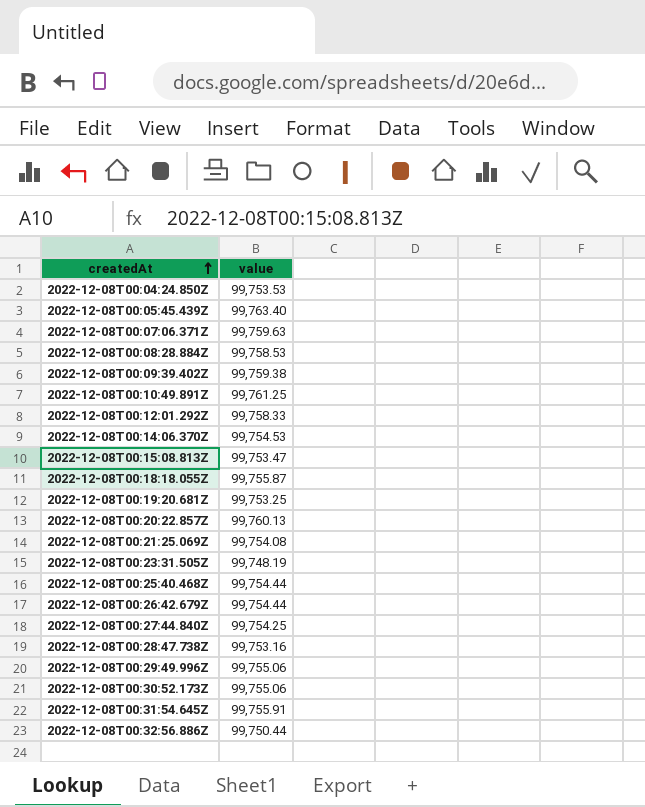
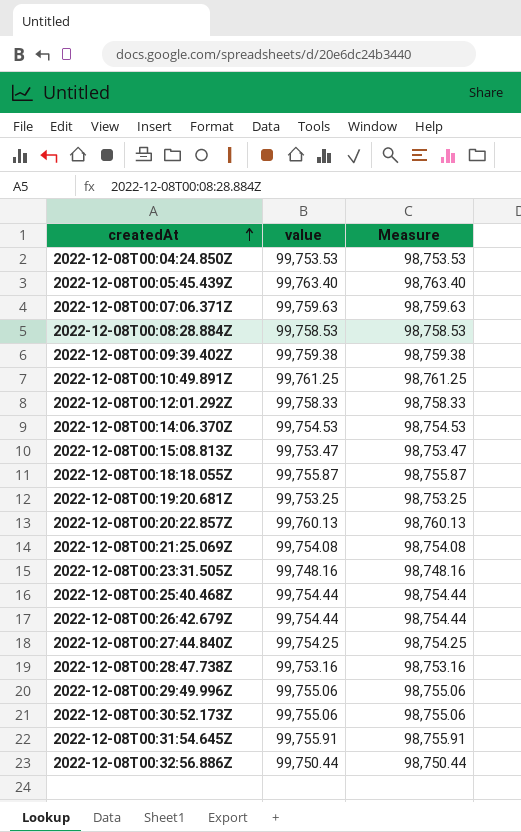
column Measure | formula: none -> [value] - 1000
2022-12-08T00:23:31.505Z | value: 99,748.19 -> 99,748.16

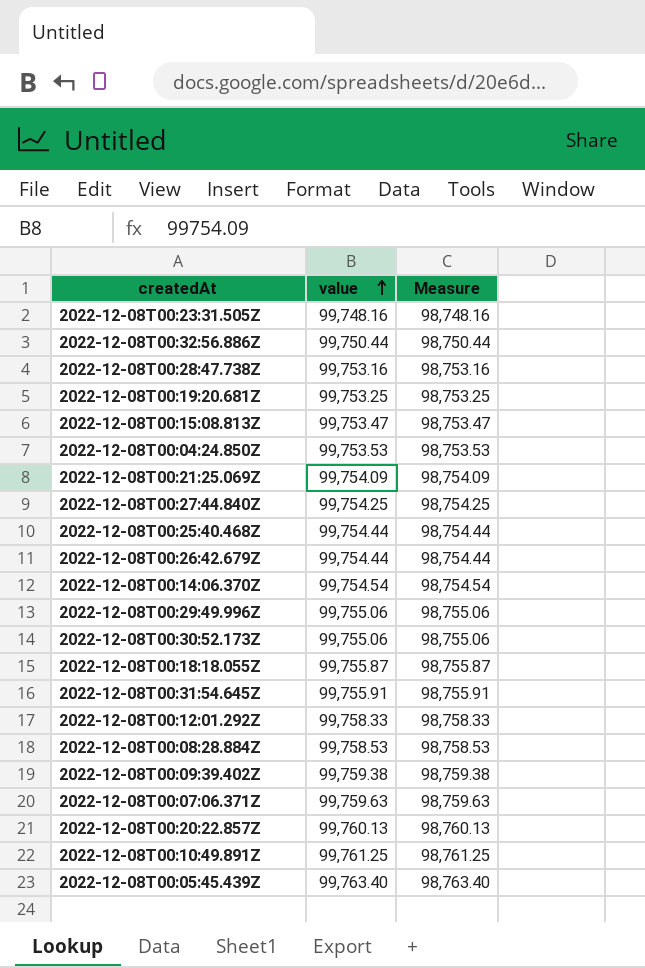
row order: createdAt ascending -> value ascending
2022-12-08T00:21:25.069Z | value: 99,754.08 -> 99,754.09
2022-12-08T00:21:25.069Z | Measure: 98,754.08 -> 98,754.09
2022-12-08T00:14:06.370Z | value: 99,754.53 -> 99,754.54
2022-12-08T00:14:06.370Z | Measure: 98,754.53 -> 98,754.54

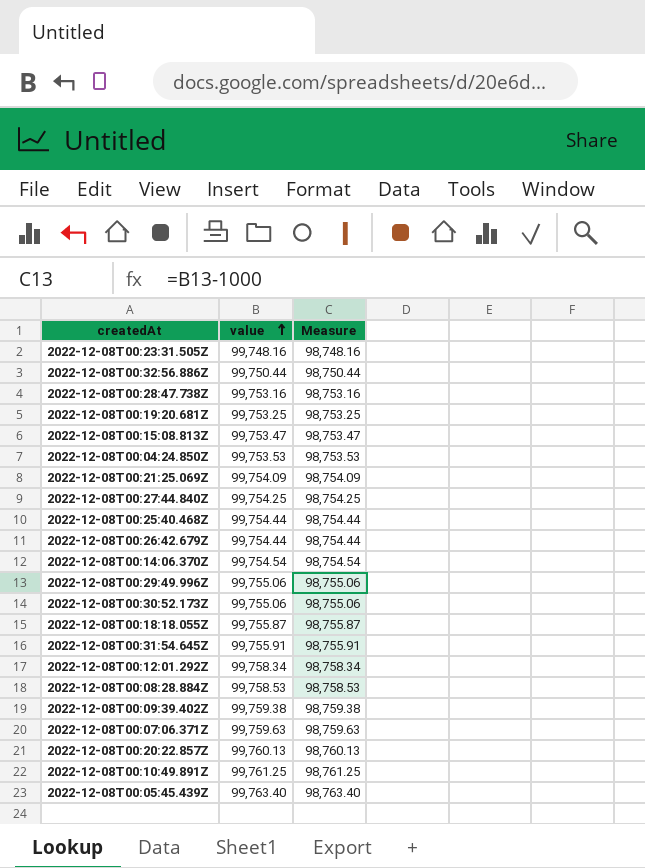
2022-12-08T00:12:01.292Z | value: 99,758.33 -> 99,758.34
2022-12-08T00:12:01.292Z | Measure: 98,758.33 -> 98,758.34

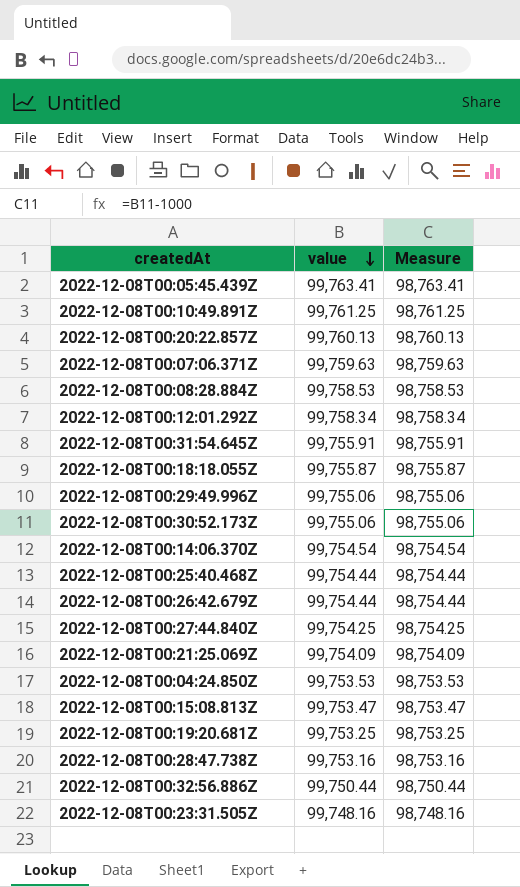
row order: value ascending -> value descending
row 2022-12-08T00:09:39.402Z: 99,759.38 | 98,759.38 -> none
2022-12-08T00:05:45.439Z | value: 99,763.40 -> 99,763.41
2022-12-08T00:05:45.439Z | Measure: 98,763.40 -> 98,763.41

